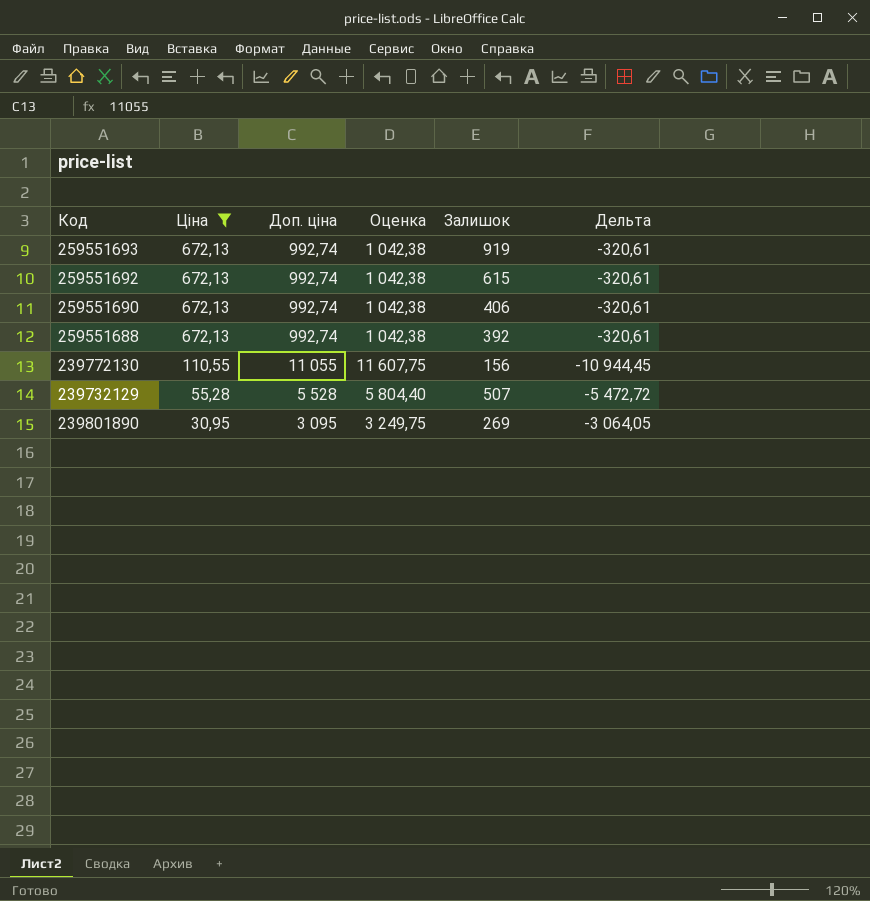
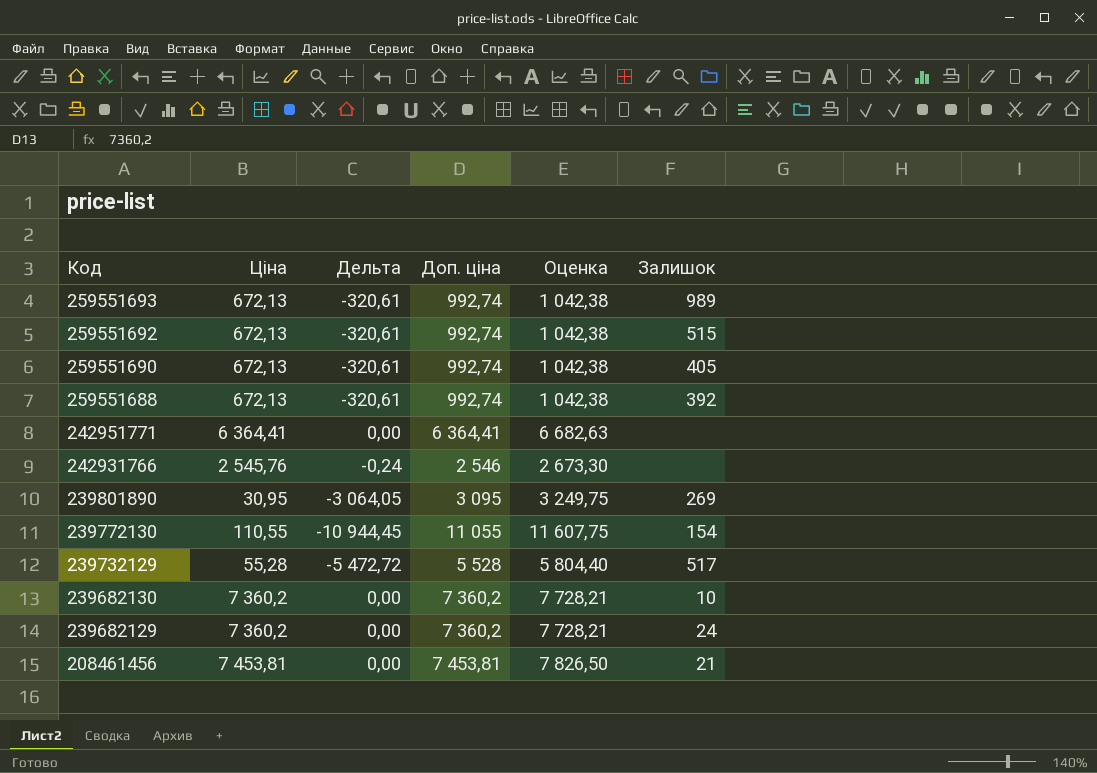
filter: Ціна <= 672,13 -> none
row order: Ціна descending -> Код descending
column Дельта | position: 6 -> 3
259551693 | Залишок: 919 -> 989
259551692 | Залишок: 615 -> 515
259551690 | Залишок: 406 -> 405
239772130 | Залишок: 156 -> 154
239732129 | Залишок: 507 -> 517

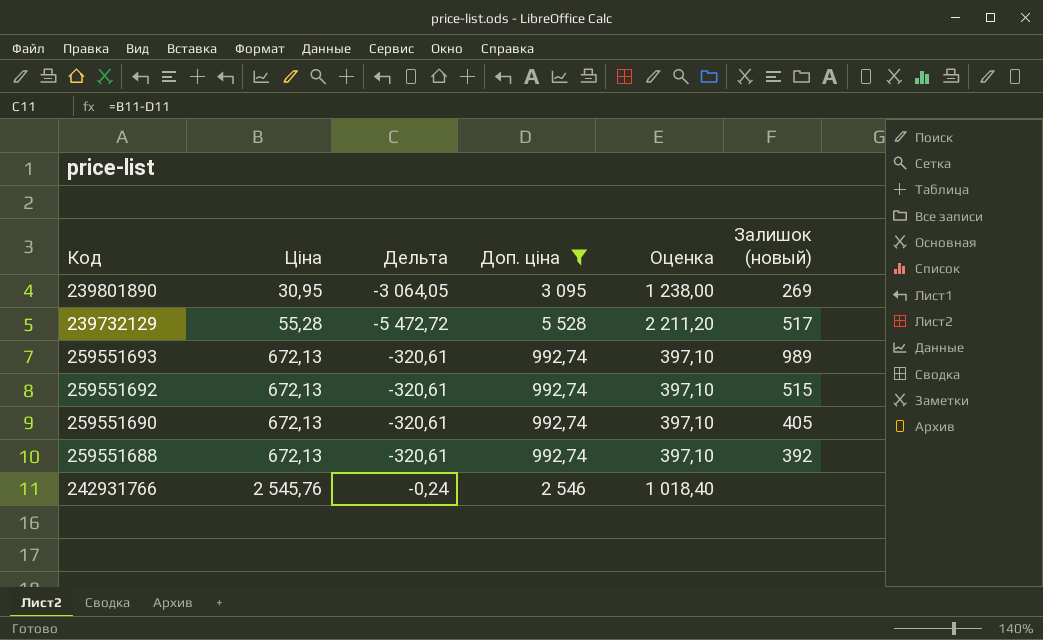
filter: none -> Доп. ціна <= 5 528
row order: Код descending -> Ціна ascending
column Оценка | formula: [Доп. ціна] * 1,05 -> [Доп. ціна] * 0,4
column name: Залишок -> Залишок (новый)

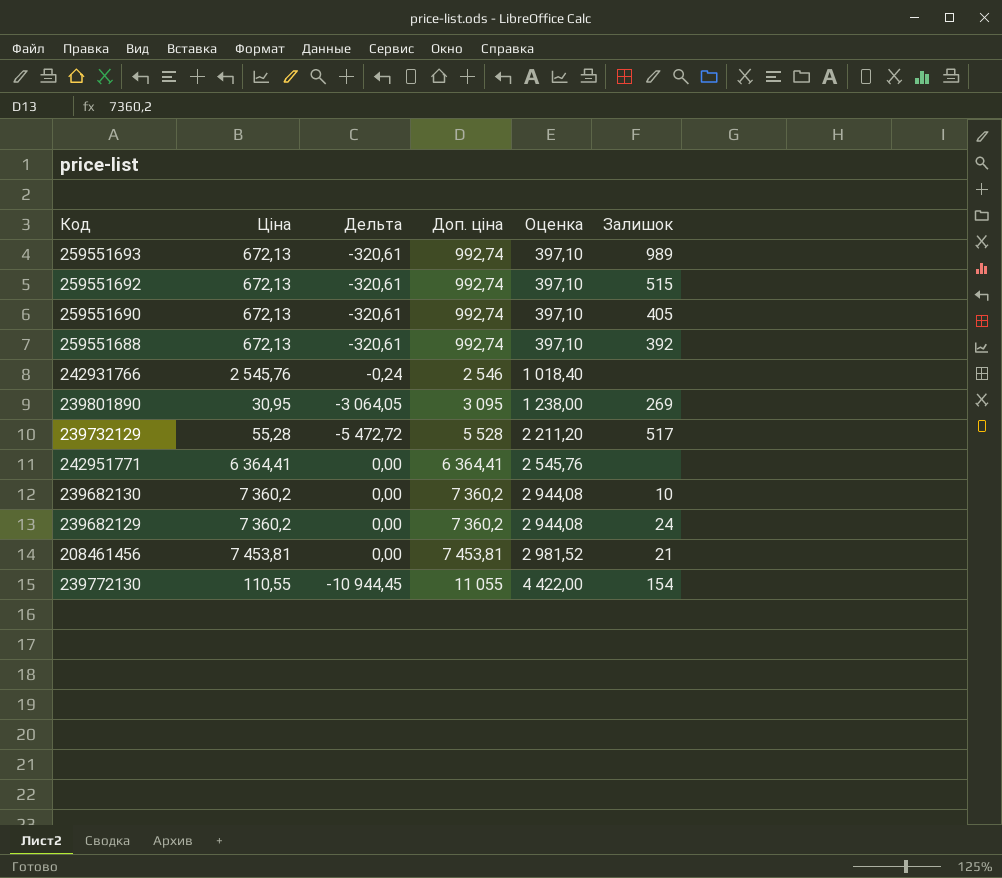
filter: Доп. ціна <= 5 528 -> none
row order: Ціна ascending -> Доп. ціна ascending
column name: Залишок (новый) -> Залишок

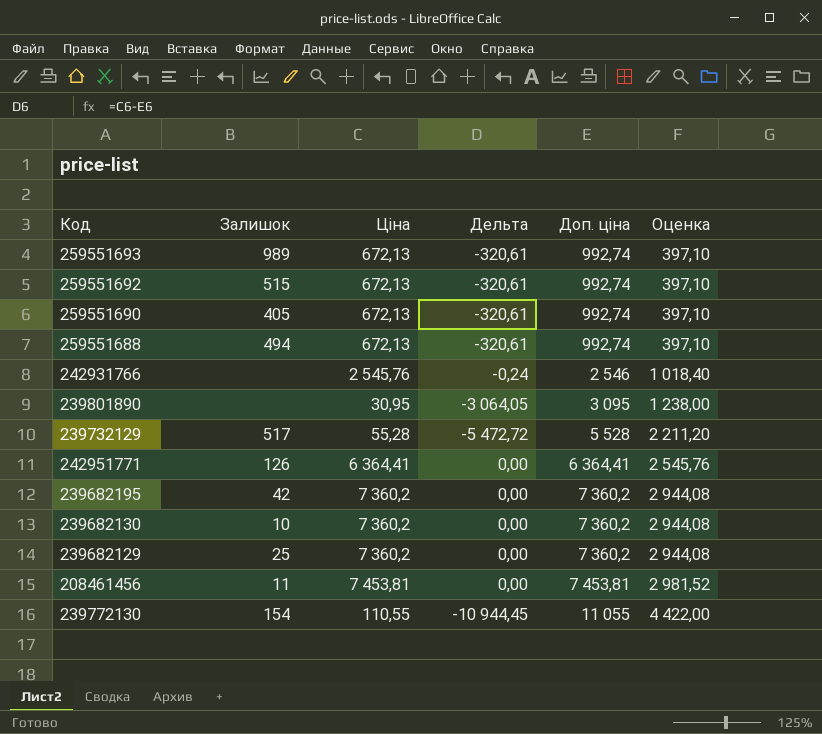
column Залишок | position: 6 -> 2
259551688 | Залишок: 392 -> 494
239801890 | Залишок: 269 -> none
242951771 | Залишок: none -> 126
row 239682195: none -> 42 | 7 360,2 | 0,00 | 7 360,2 | 2 944,08
239682129 | Залишок: 24 -> 25
208461456 | Залишок: 21 -> 11

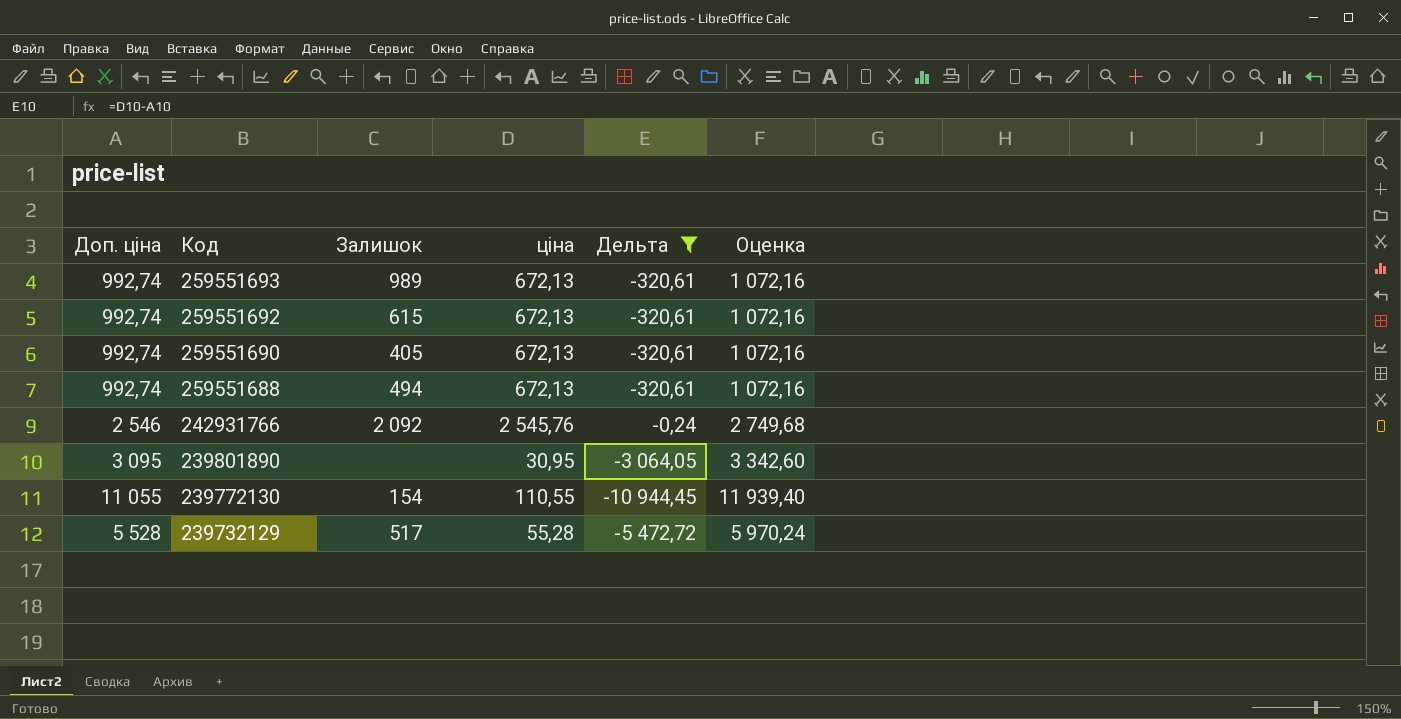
filter: none -> Дельта != 0,00
row order: Доп. ціна ascending -> Код descending
column Доп. ціна | position: 5 -> 1
column name: Ціна -> ціна
column Оценка | formula: [Доп. ціна] * 0,4 -> [Доп. ціна] * 1,08
259551692 | Залишок: 515 -> 615
242931766 | Залишок: none -> 2 092

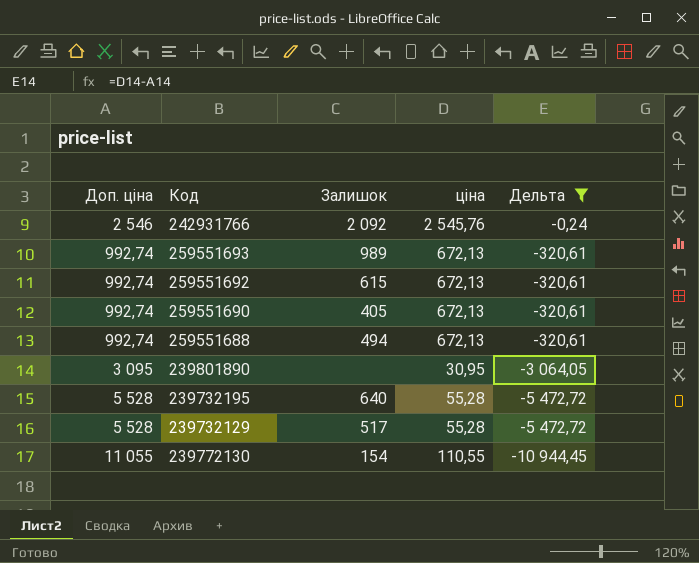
row order: Код descending -> Дельта descending
column Оценка | formula: [Доп. ціна] * 1,08 -> none
row 239732195: none -> 5 528 | 640 | 55,28 | -5 472,72

